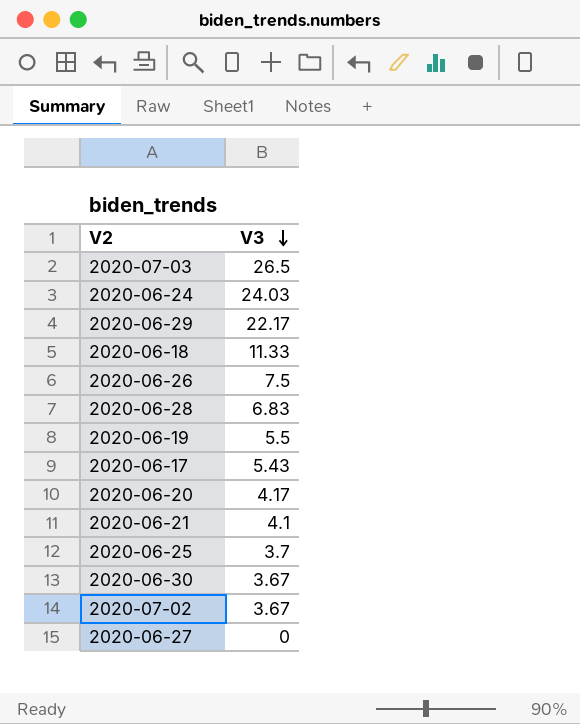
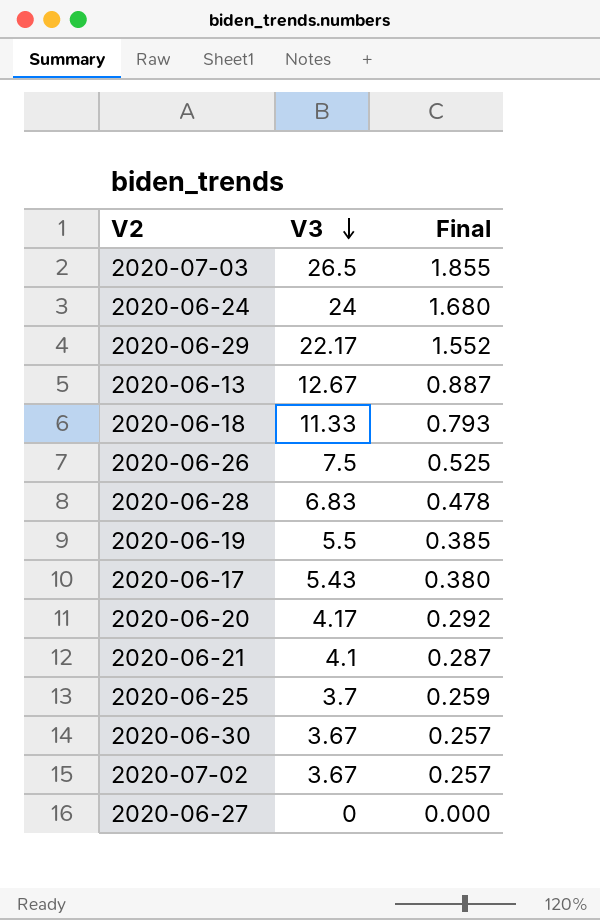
column Final | formula: none -> [V3] * 0.07
2020-06-24 | V3: 24.03 -> 24
row 2020-06-13: none -> 12.67 | 0.887

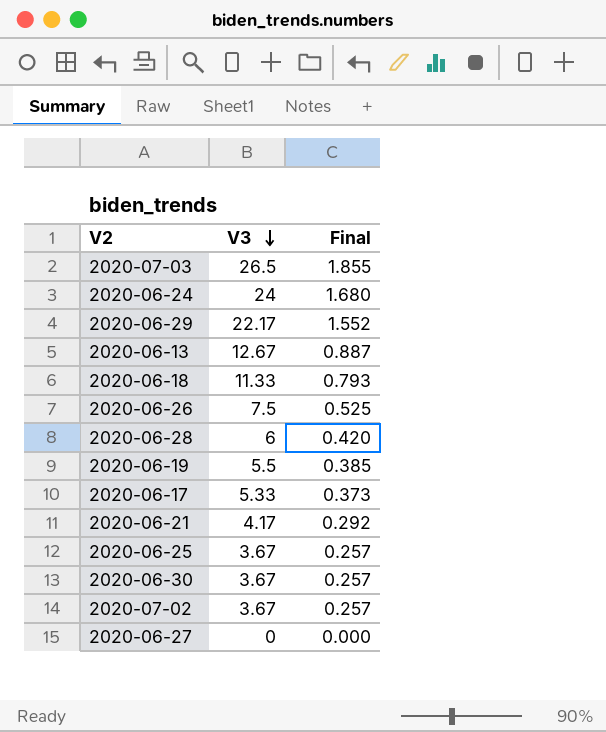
row 2020-06-20: 4.17 | 0.292 -> none
2020-06-28 | V3: 6.83 -> 6
2020-06-28 | Final: 0.478 -> 0.420
2020-06-17 | V3: 5.43 -> 5.33
2020-06-17 | Final: 0.380 -> 0.373
2020-06-21 | V3: 4.1 -> 4.17
2020-06-21 | Final: 0.287 -> 0.292
2020-06-25 | V3: 3.7 -> 3.67
2020-06-25 | Final: 0.259 -> 0.257

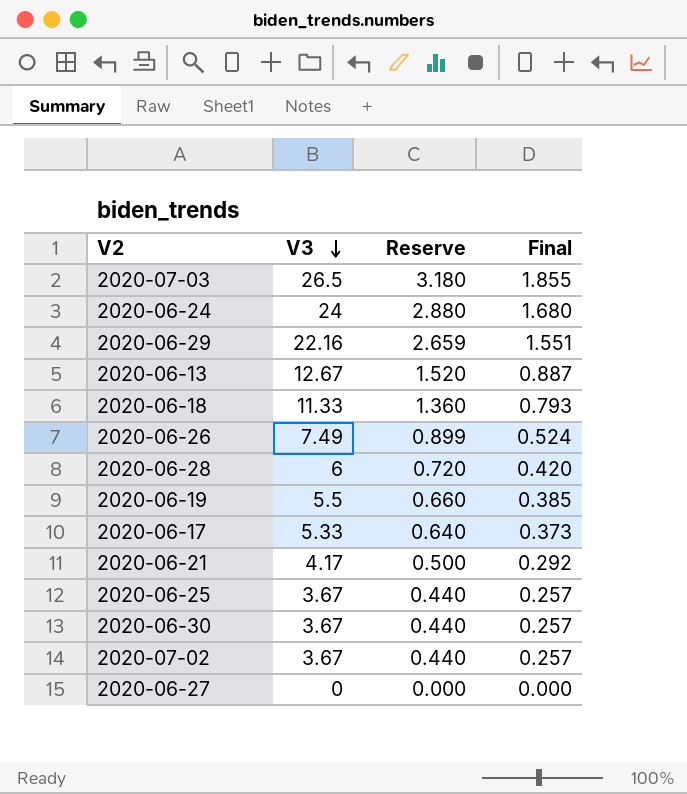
column Reserve | formula: none -> [V3] * 0.12
2020-06-29 | V3: 22.17 -> 22.16
2020-06-29 | Final: 1.552 -> 1.551
2020-06-26 | V3: 7.5 -> 7.49
2020-06-26 | Final: 0.525 -> 0.524

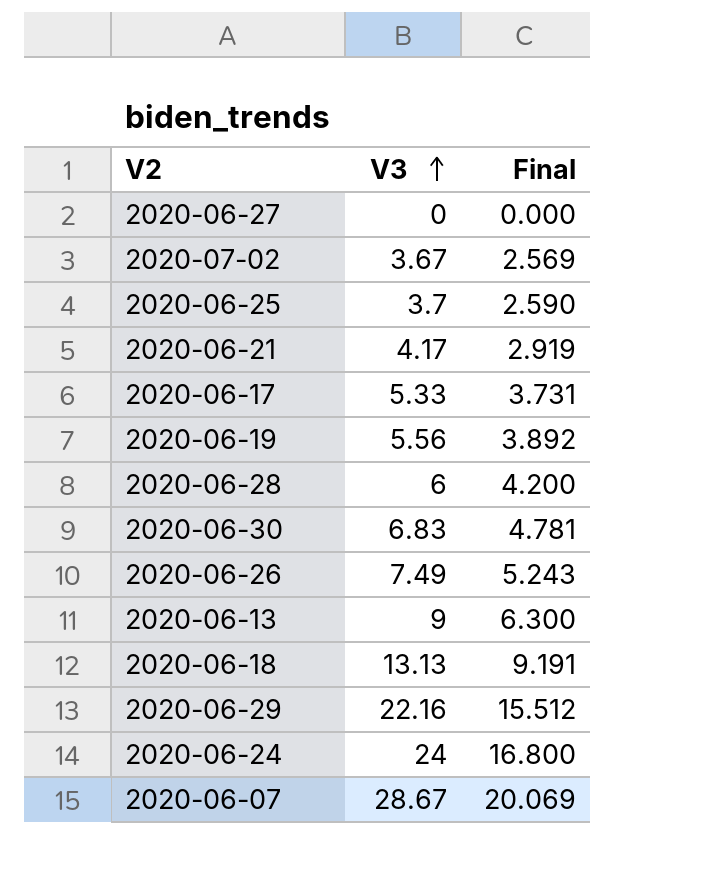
row order: V3 descending -> V3 ascending
column Reserve | formula: [V3] * 0.12 -> none
column Final | formula: [V3] * 0.07 -> [V3] * 0.7
row 2020-07-03: 26.5 | 3.180 | 1.855 -> none
2020-06-25 | V3: 3.67 -> 3.7
2020-06-19 | V3: 5.5 -> 5.56
2020-06-30 | V3: 3.67 -> 6.83
2020-06-13 | V3: 12.67 -> 9
2020-06-18 | V3: 11.33 -> 13.13
row 2020-06-07: none -> 28.67 | 20.069

